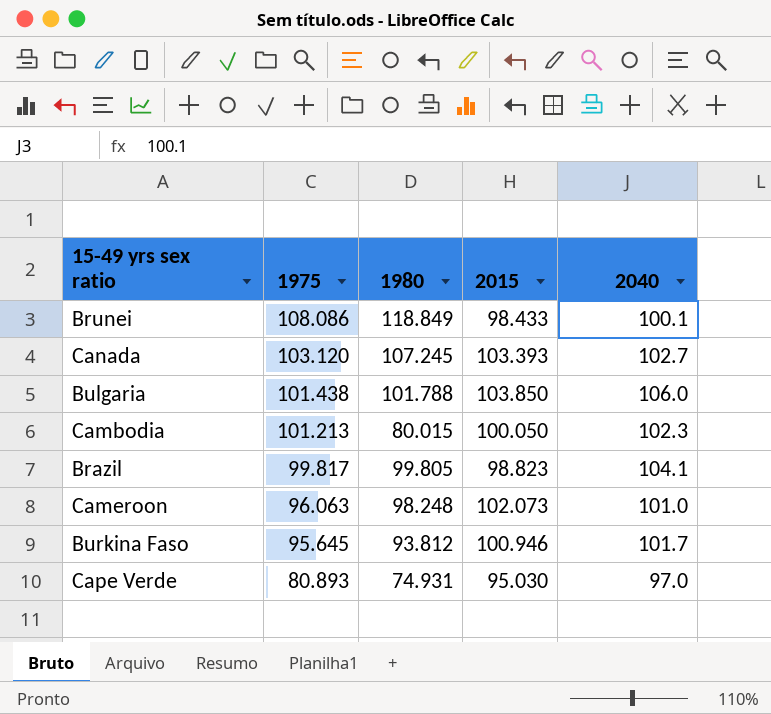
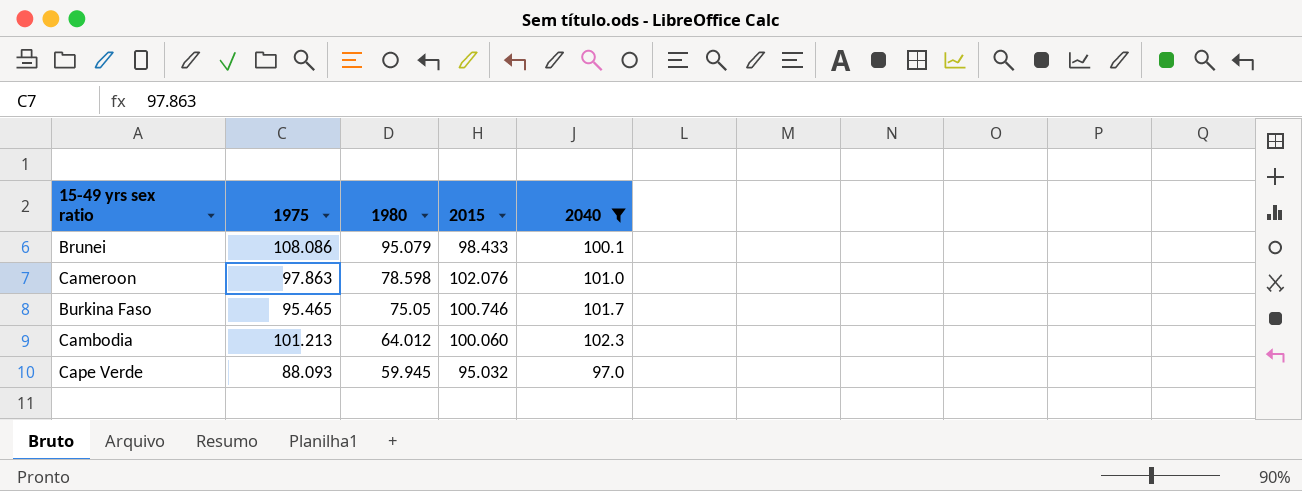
filter: none -> 2040 <= 102.3
row order: 1975 descending -> 1980 descending
Brunei | 1980: 118.849 -> 95.079
Cameroon | 1975: 96.063 -> 97.863
Cameroon | 1980: 98.248 -> 78.598
Cameroon | 2015: 102.073 -> 102.076
Burkina Faso | 1975: 95.645 -> 95.465
Burkina Faso | 1980: 93.812 -> 75.05
Burkina Faso | 2015: 100.946 -> 100.746
Cambodia | 1980: 80.015 -> 64.012
Cambodia | 2015: 100.050 -> 100.060
Cape Verde | 1975: 80.893 -> 88.093
Cape Verde | 1980: 74.931 -> 59.945
Cape Verde | 2015: 95.030 -> 95.032

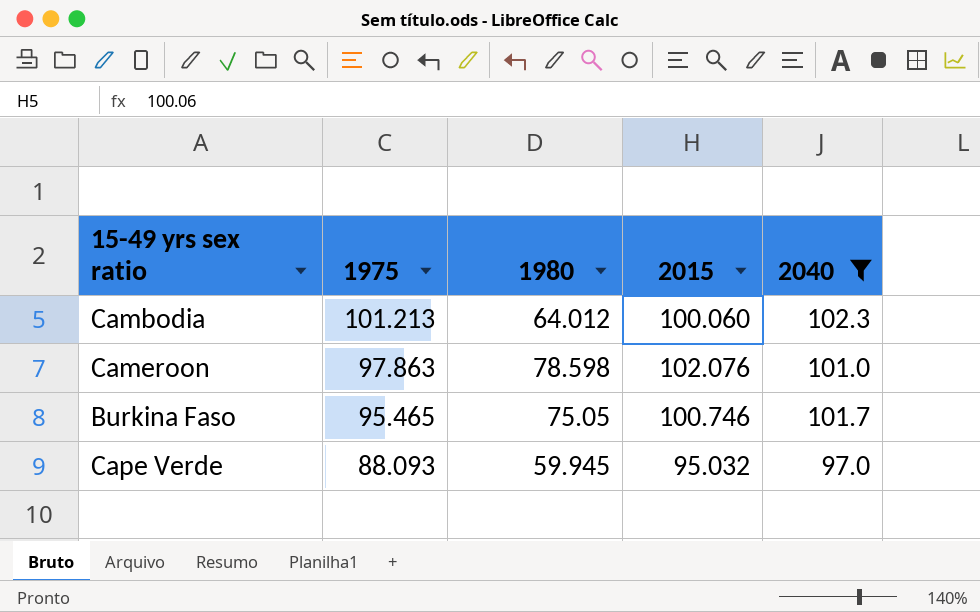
row order: 1980 descending -> 1975 descending
row Brunei: 108.086 | 95.079 | 98.433 | 100.1 -> none

